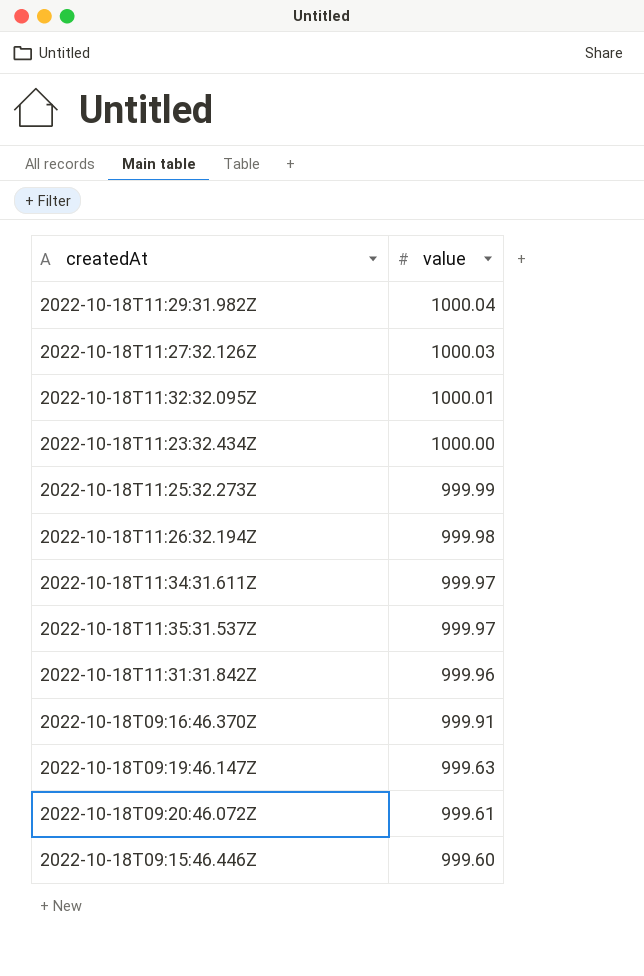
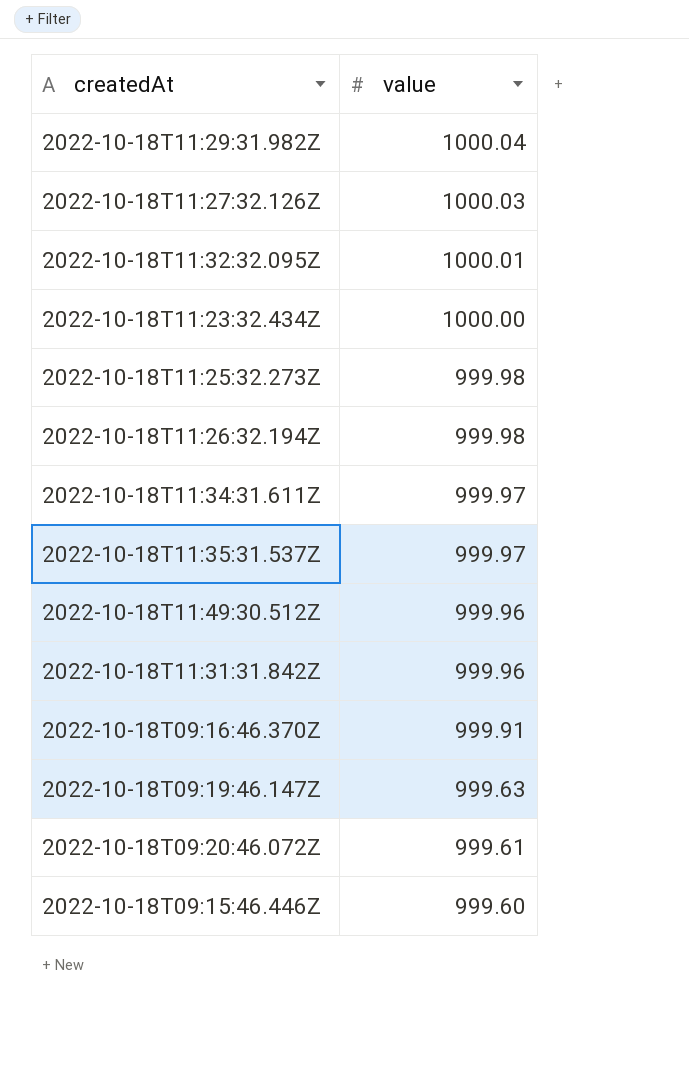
2022-10-18T11:25:32.273Z | value: 999.99 -> 999.98
row 2022-10-18T11:49:30.512Z: none -> 999.96

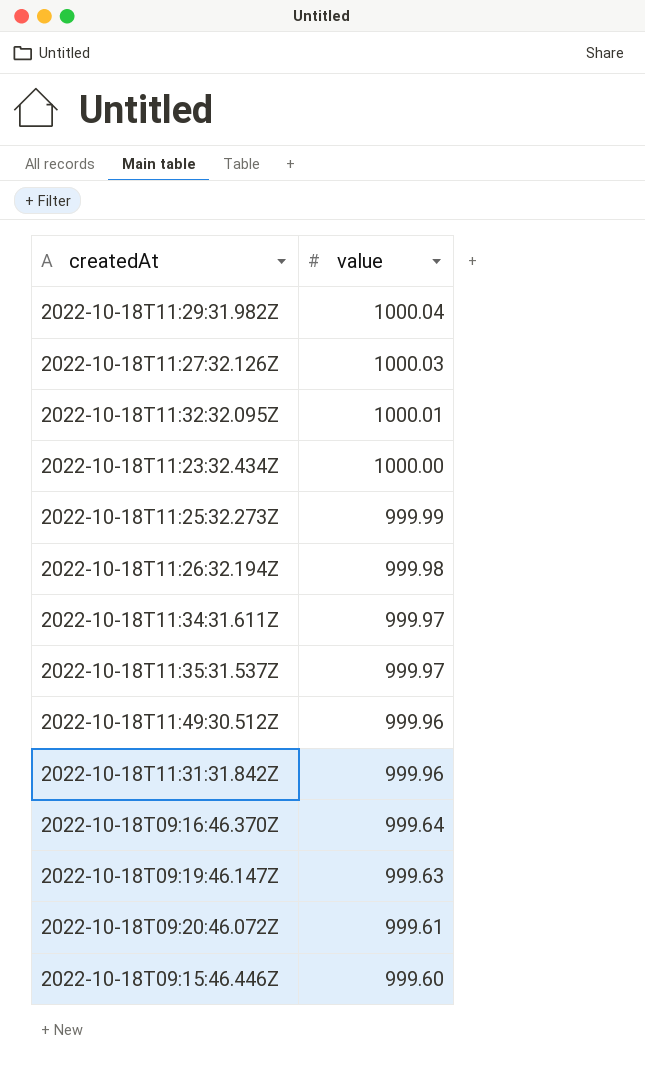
2022-10-18T11:25:32.273Z | value: 999.98 -> 999.99
2022-10-18T09:16:46.370Z | value: 999.91 -> 999.64

